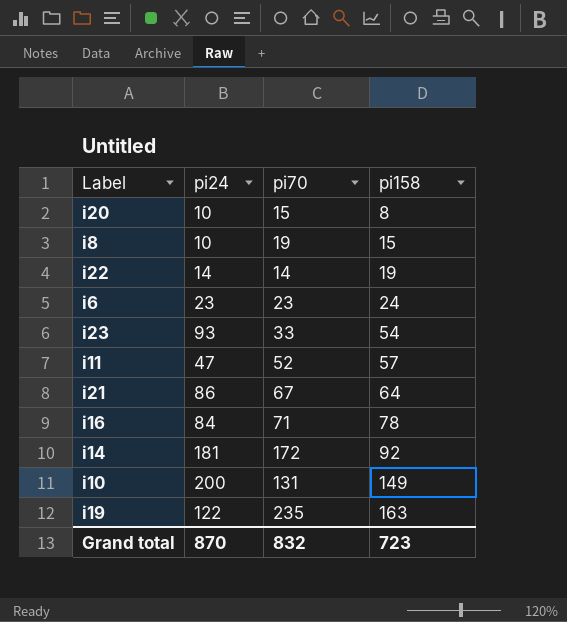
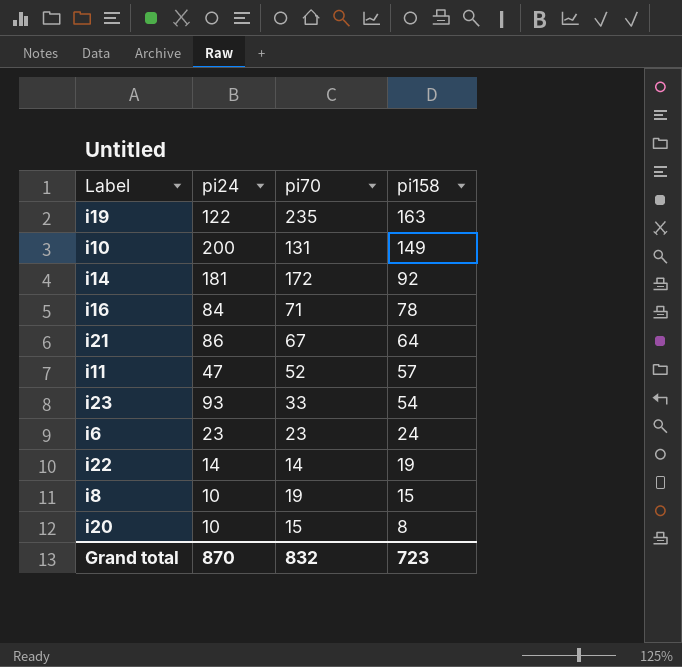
row order: pi158 ascending -> pi158 descending

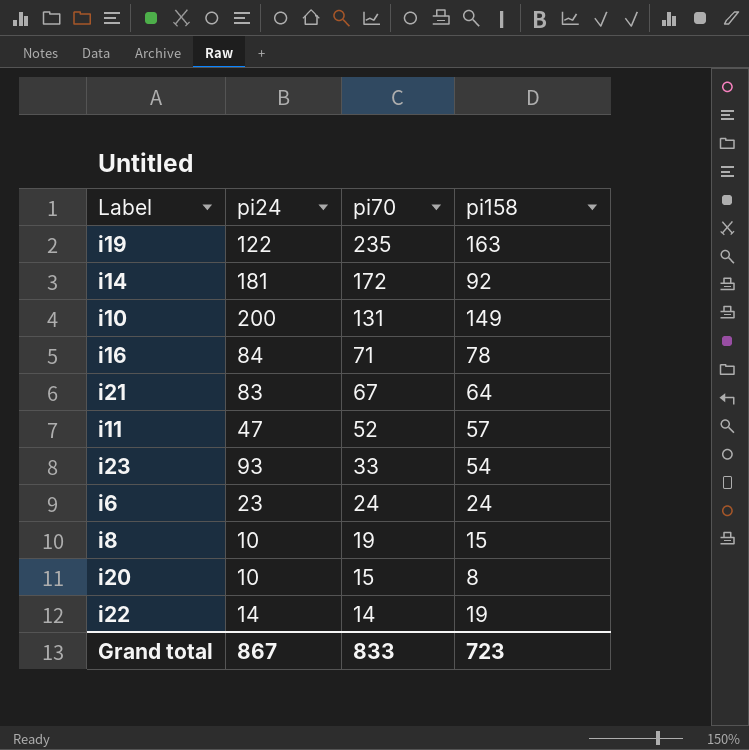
row order: pi158 descending -> pi70 descending
i21 | pi24: 86 -> 83
i6 | pi70: 23 -> 24
Grand total | pi24: 870 -> 867
Grand total | pi70: 832 -> 833

